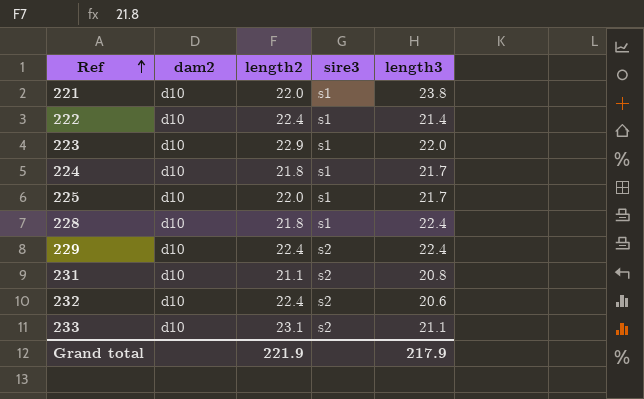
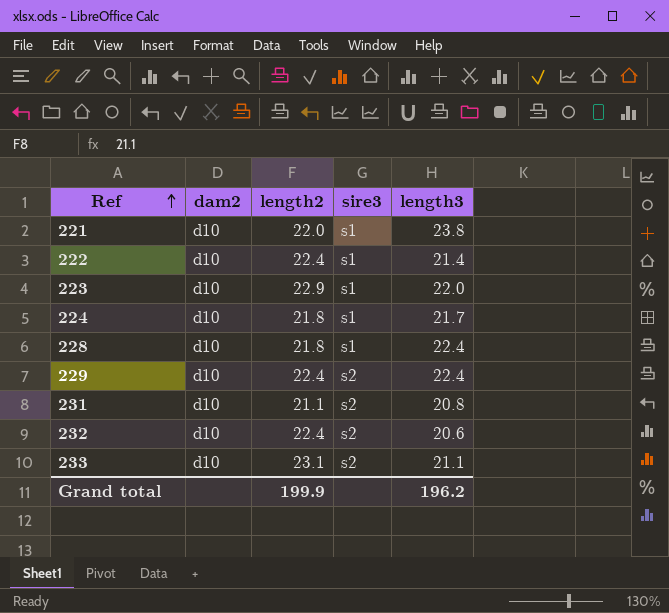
row 225: d10 | 22.0 | s1 | 21.7 -> none
Grand total | length2: 221.9 -> 199.9
Grand total | length3: 217.9 -> 196.2

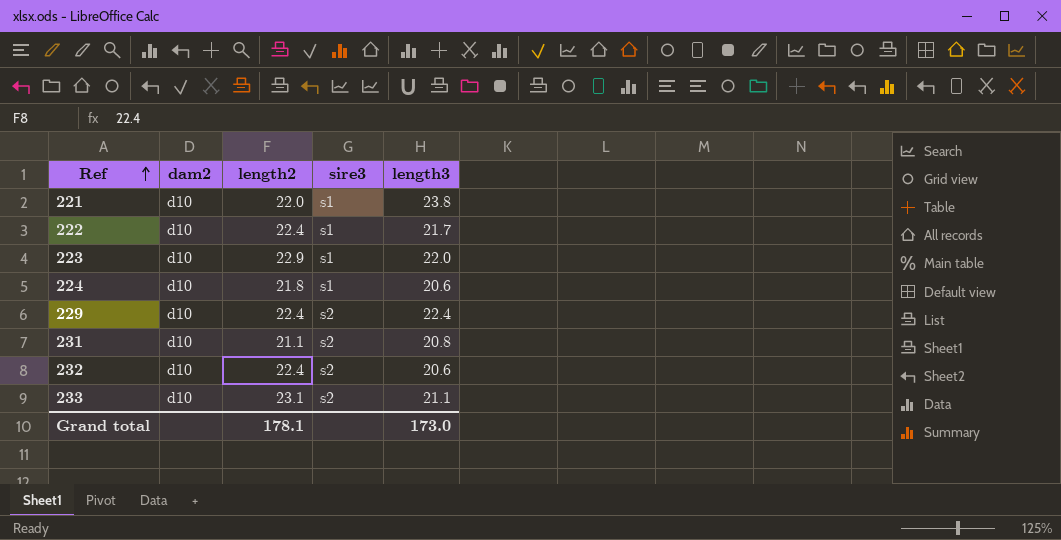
row 228: d10 | 21.8 | s1 | 22.4 -> none
222 | length3: 21.4 -> 21.7
224 | length3: 21.7 -> 20.6
Grand total | length2: 199.9 -> 178.1
Grand total | length3: 196.2 -> 173.0

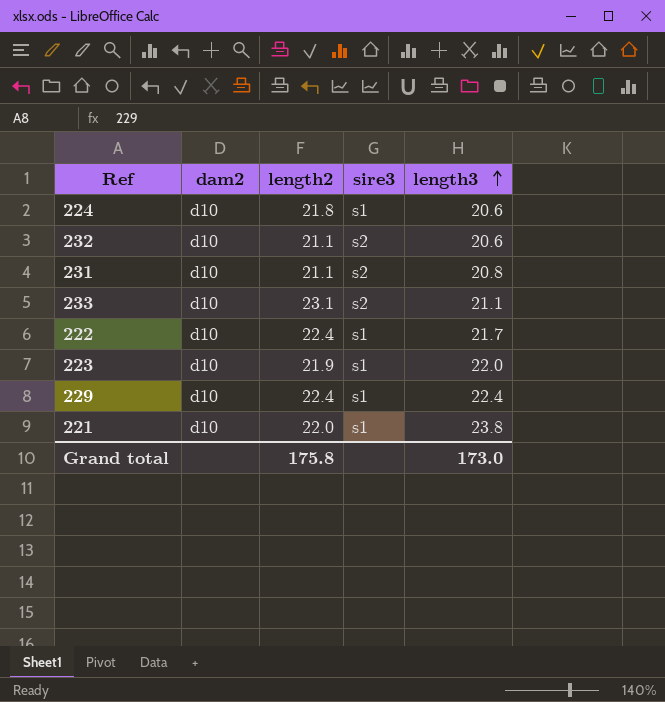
row order: Ref ascending -> length3 ascending
232 | length2: 22.4 -> 21.1
223 | length2: 22.9 -> 21.9
229 | sire3: s2 -> s1
Grand total | length2: 178.1 -> 175.8

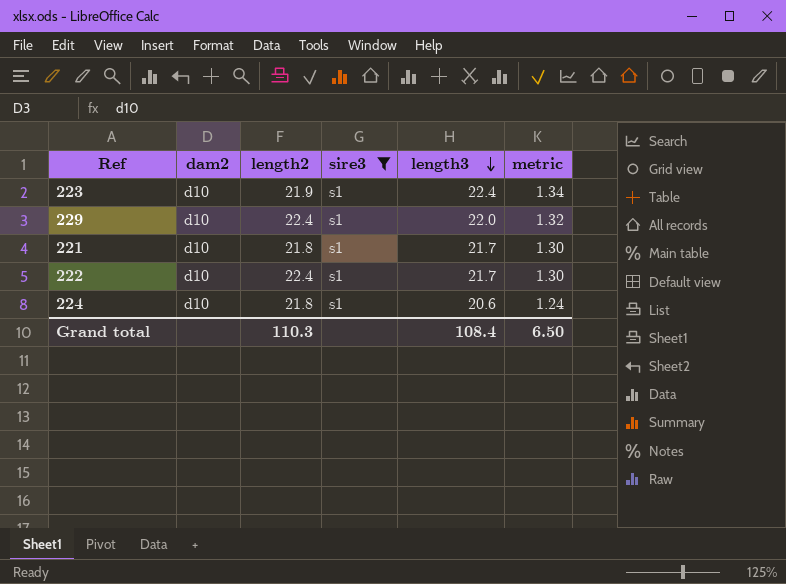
filter: none -> sire3 = s1
row order: length3 ascending -> length3 descending
column metric | formula: none -> [length3] * 0.06
223 | length3: 22.0 -> 22.4
229 | length3: 22.4 -> 22.0
221 | length2: 22.0 -> 21.8
221 | length3: 23.8 -> 21.7
Grand total | length2: 175.8 -> 110.3
Grand total | length3: 173.0 -> 108.4

